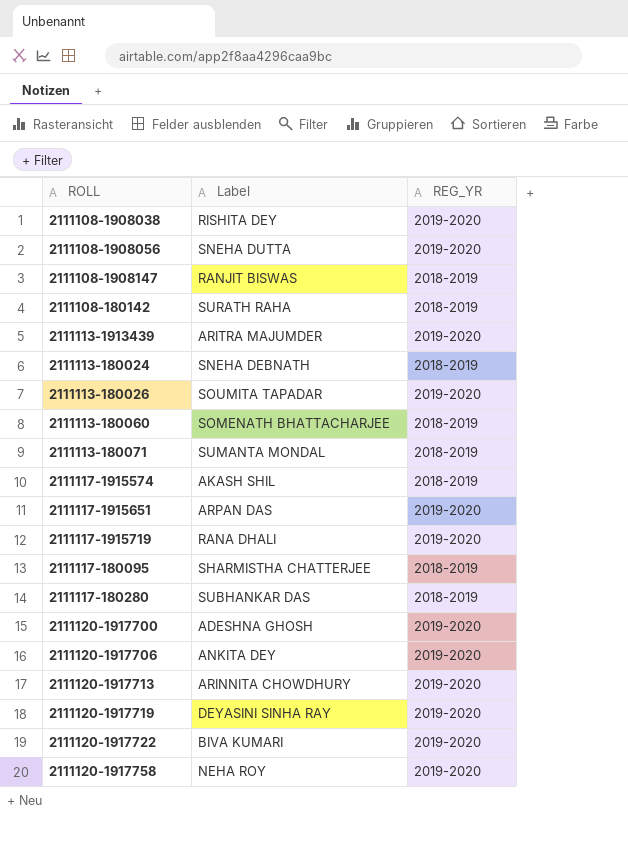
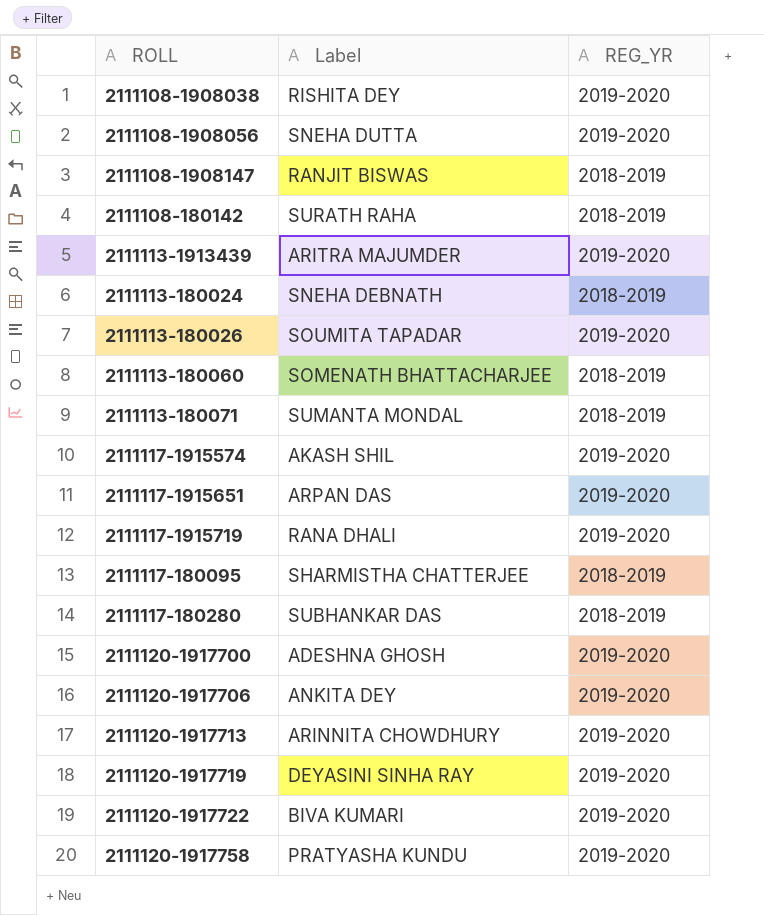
2111117-1915574 | REG_YR: 2018-2019 -> 2019-2020
2111120-1917758 | Label: NEHA ROY -> PRATYASHA KUNDU

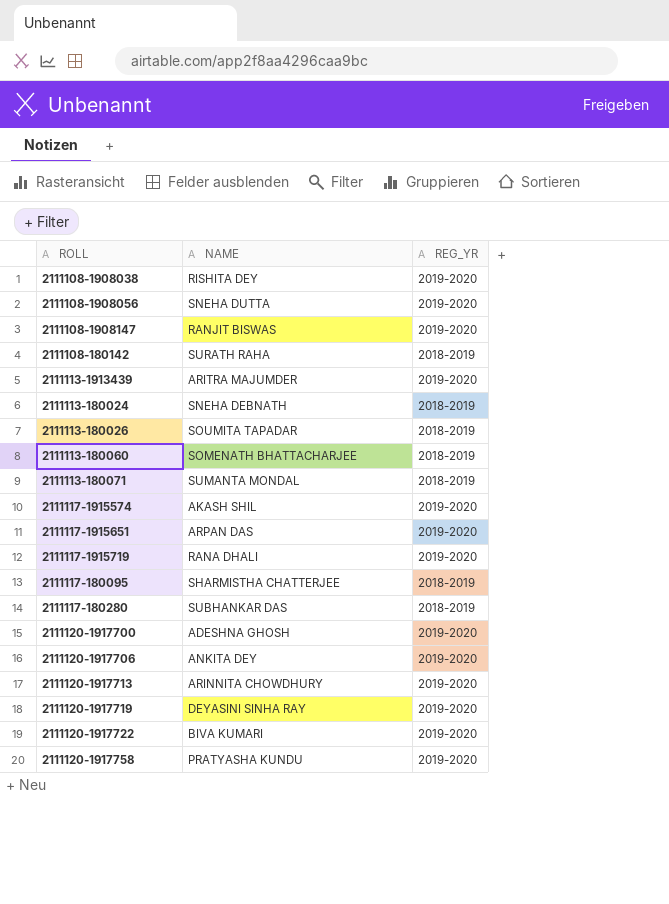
column name: Label -> NAME
2111108-1908147 | REG_YR: 2018-2019 -> 2019-2020
2111113-180026 | REG_YR: 2019-2020 -> 2018-2019

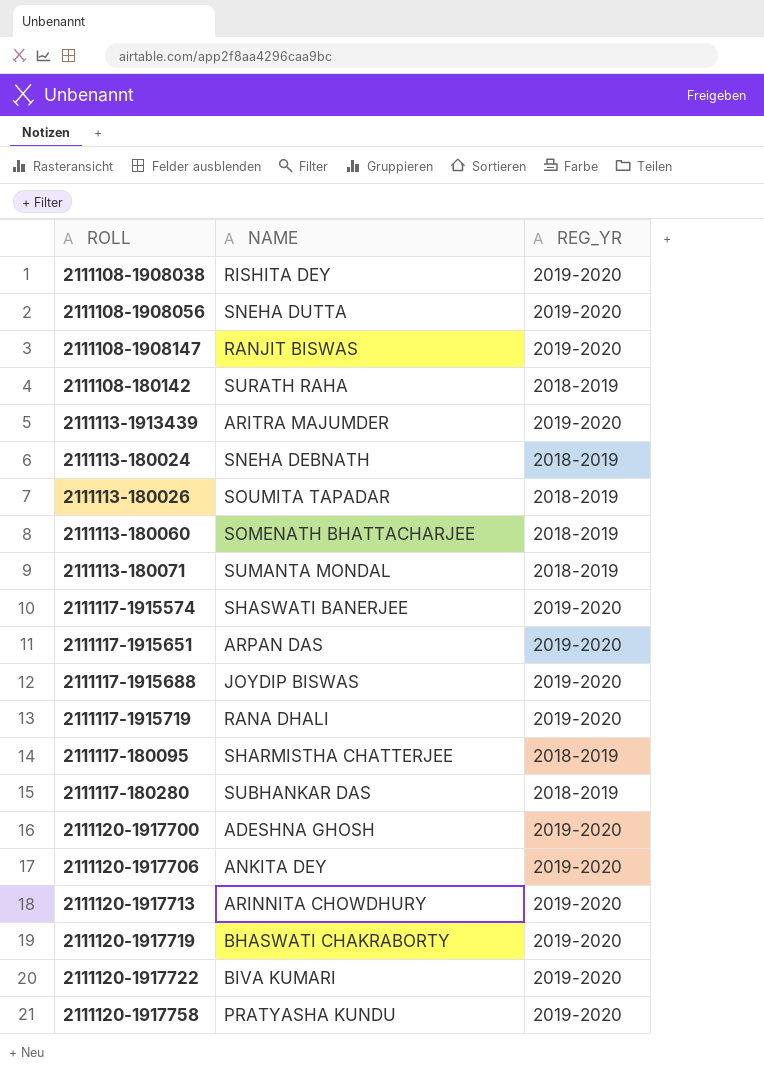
2111117-1915574 | NAME: AKASH SHIL -> SHASWATI BANERJEE
row 2111117-1915688: none -> JOYDIP BISWAS | 2019-2020
2111120-1917719 | NAME: DEYASINI SINHA RAY -> BHASWATI CHAKRABORTY

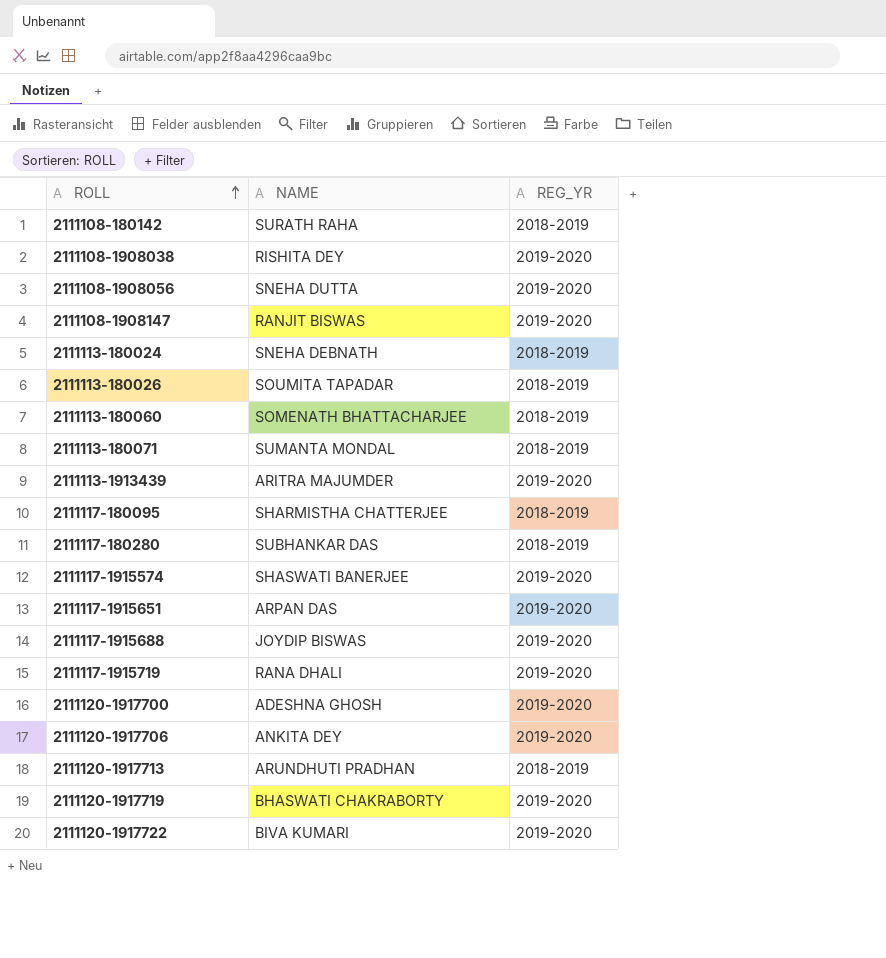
row order: none -> ROLL ascending
row 2111120-1917758: PRATYASHA KUNDU | 2019-2020 -> none
2111120-1917713 | NAME: ARINNITA CHOWDHURY -> ARUNDHUTI PRADHAN
2111120-1917713 | REG_YR: 2019-2020 -> 2018-2019

